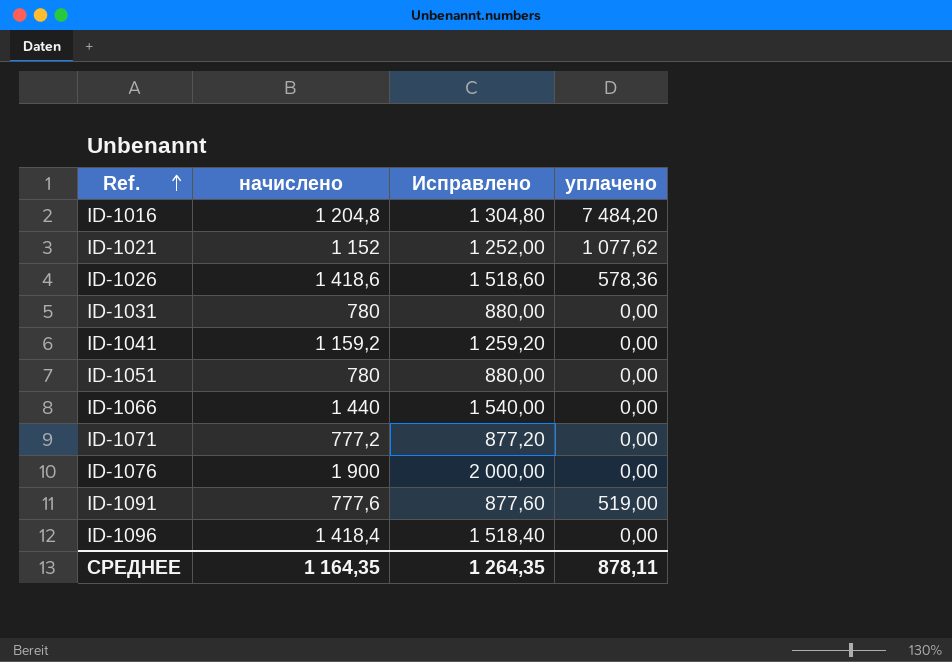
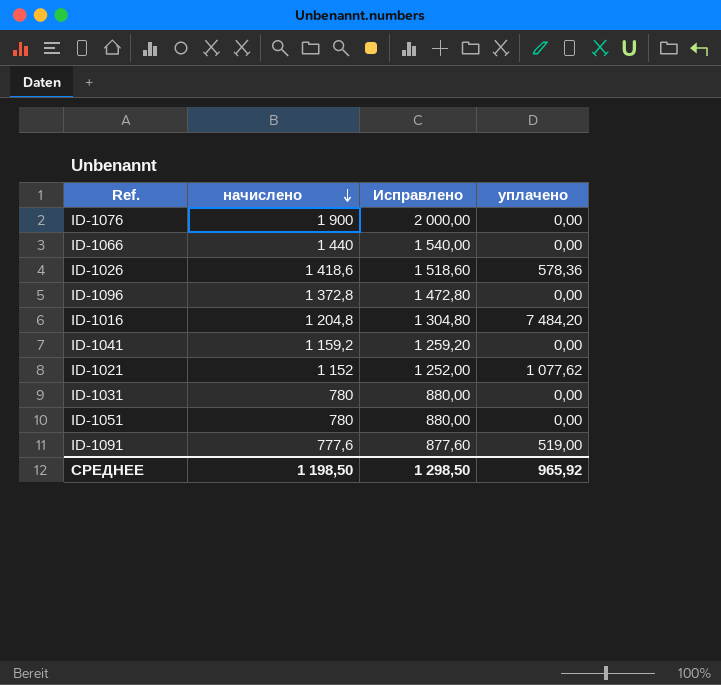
row order: Ref. ascending -> начислено descending
row ID-1071: 777,2 | 877,20 | 0,00 -> none
ID-1096 | начислено: 1 418,4 -> 1 372,8
ID-1096 | Исправлено: 1 518,40 -> 1 472,80
СРЕДНЕЕ | начислено: 1 164,35 -> 1 198,50
СРЕДНЕЕ | Исправлено: 1 264,35 -> 1 298,50
СРЕДНЕЕ | уплачено: 878,11 -> 965,92

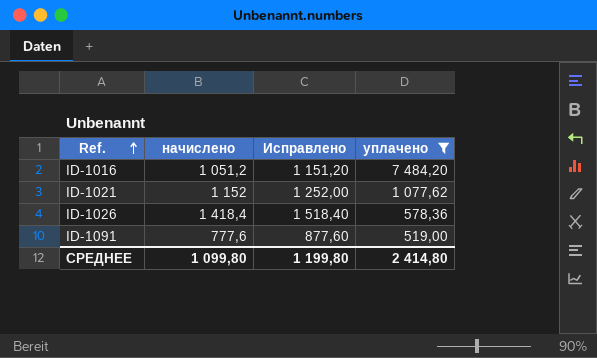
filter: none -> уплачено != 0,00
row order: начислено descending -> Ref. ascending
ID-1016 | начислено: 1 204,8 -> 1 051,2
ID-1016 | Исправлено: 1 304,80 -> 1 151,20
ID-1026 | начислено: 1 418,6 -> 1 418,4
ID-1026 | Исправлено: 1 518,60 -> 1 518,40
СРЕДНЕЕ | начислено: 1 198,50 -> 1 099,80
СРЕДНЕЕ | Исправлено: 1 298,50 -> 1 199,80
СРЕДНЕЕ | уплачено: 965,92 -> 2 414,80

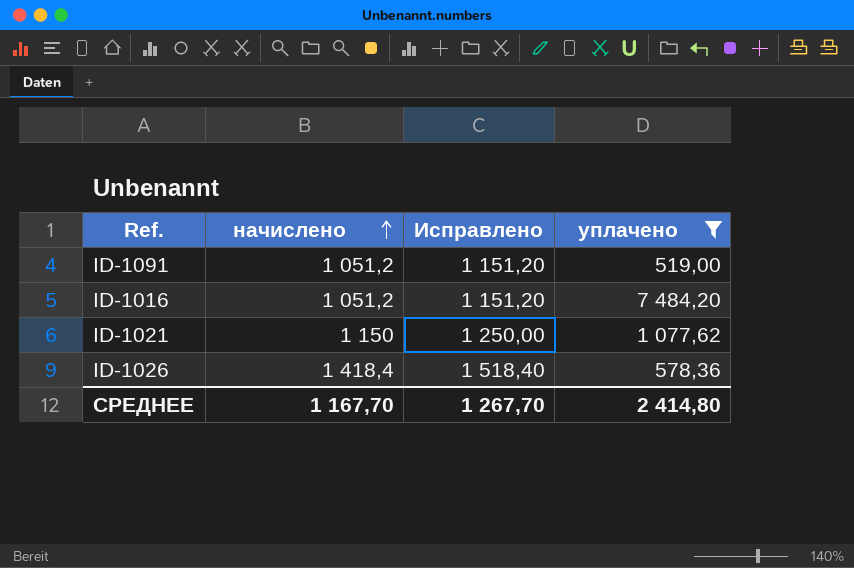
row order: Ref. ascending -> начислено ascending
ID-1091 | начислено: 777,6 -> 1 051,2
ID-1091 | Исправлено: 877,60 -> 1 151,20
ID-1021 | начислено: 1 152 -> 1 150
ID-1021 | Исправлено: 1 252,00 -> 1 250,00
СРЕДНЕЕ | начислено: 1 099,80 -> 1 167,70
СРЕДНЕЕ | Исправлено: 1 199,80 -> 1 267,70

